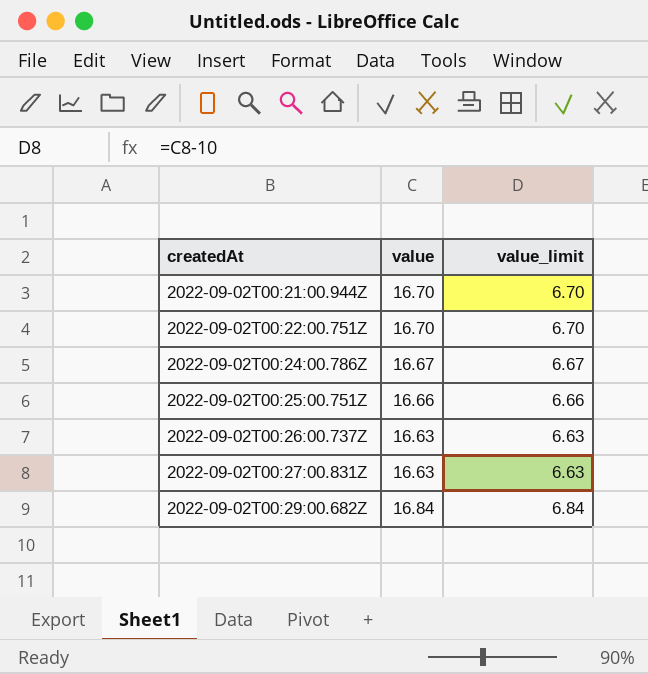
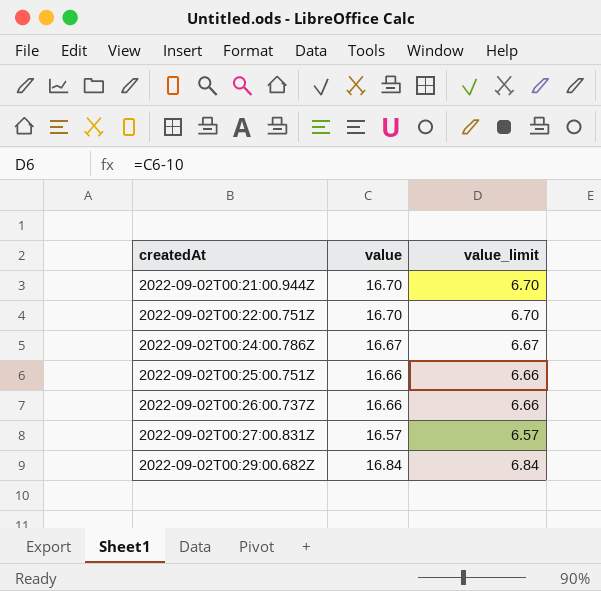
2022-09-02T00:26:00.737Z | value: 16.63 -> 16.66
2022-09-02T00:26:00.737Z | value_limit: 6.63 -> 6.66
2022-09-02T00:27:00.831Z | value: 16.63 -> 16.57
2022-09-02T00:27:00.831Z | value_limit: 6.63 -> 6.57

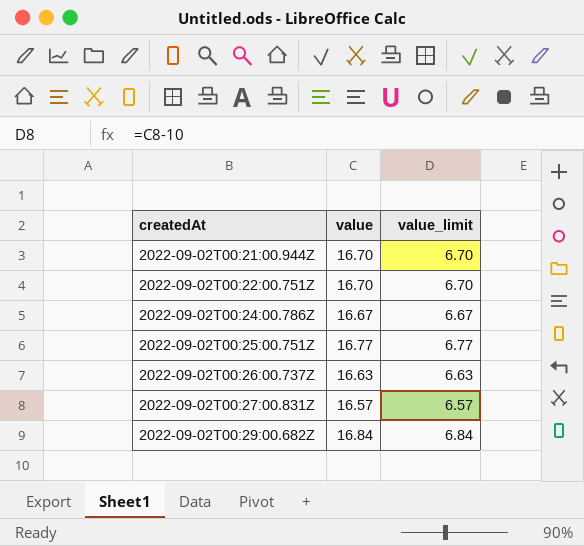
2022-09-02T00:25:00.751Z | value: 16.66 -> 16.77
2022-09-02T00:25:00.751Z | value_limit: 6.66 -> 6.77
2022-09-02T00:26:00.737Z | value: 16.66 -> 16.63
2022-09-02T00:26:00.737Z | value_limit: 6.66 -> 6.63

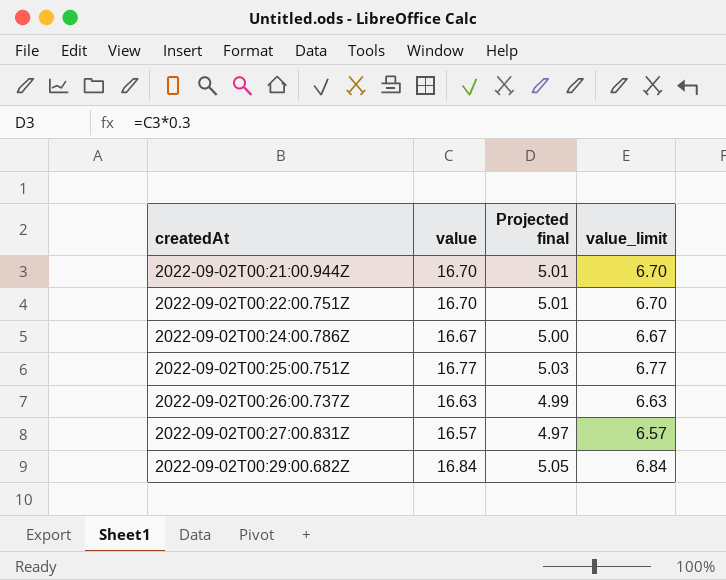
column Projected final | formula: none -> [value] * 0.3

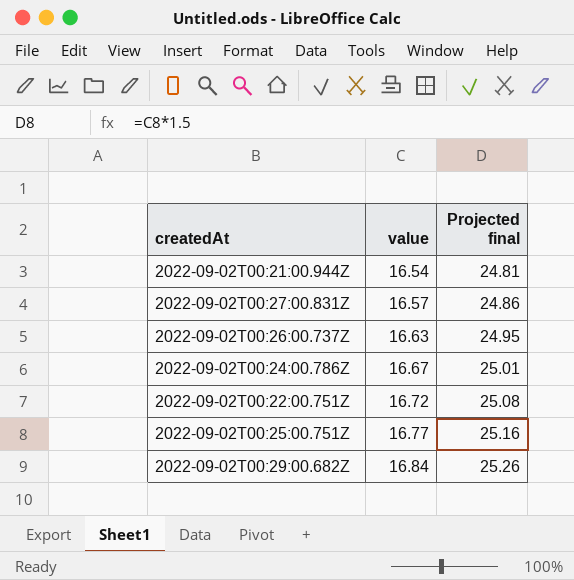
row order: createdAt ascending -> value ascending
column value_limit | formula: [value] - 10 -> none
column Projected final | formula: [value] * 0.3 -> [value] * 1.5
2022-09-02T00:21:00.944Z | value: 16.70 -> 16.54
2022-09-02T00:22:00.751Z | value: 16.70 -> 16.72

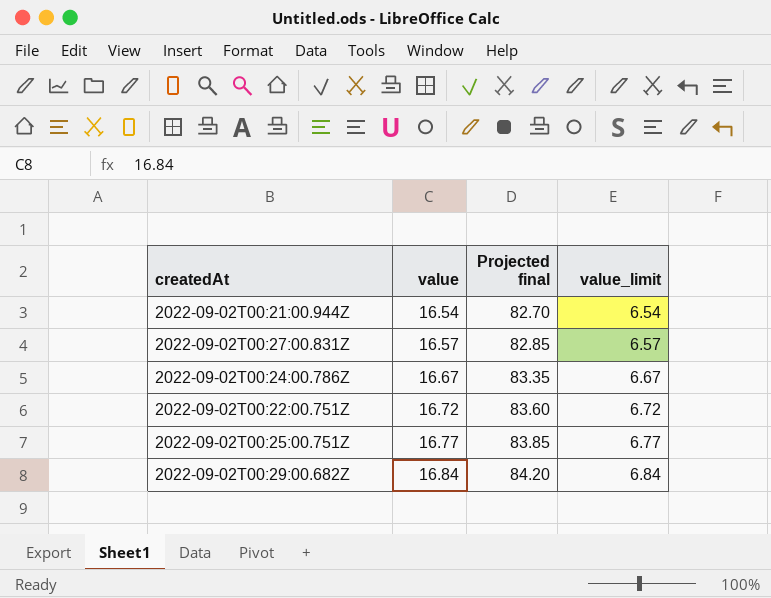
column Projected final | formula: [value] * 1.5 -> [value] * 5
column value_limit | formula: none -> [value] - 10
row 2022-09-02T00:26:00.737Z: 16.63 | 24.95 -> none

